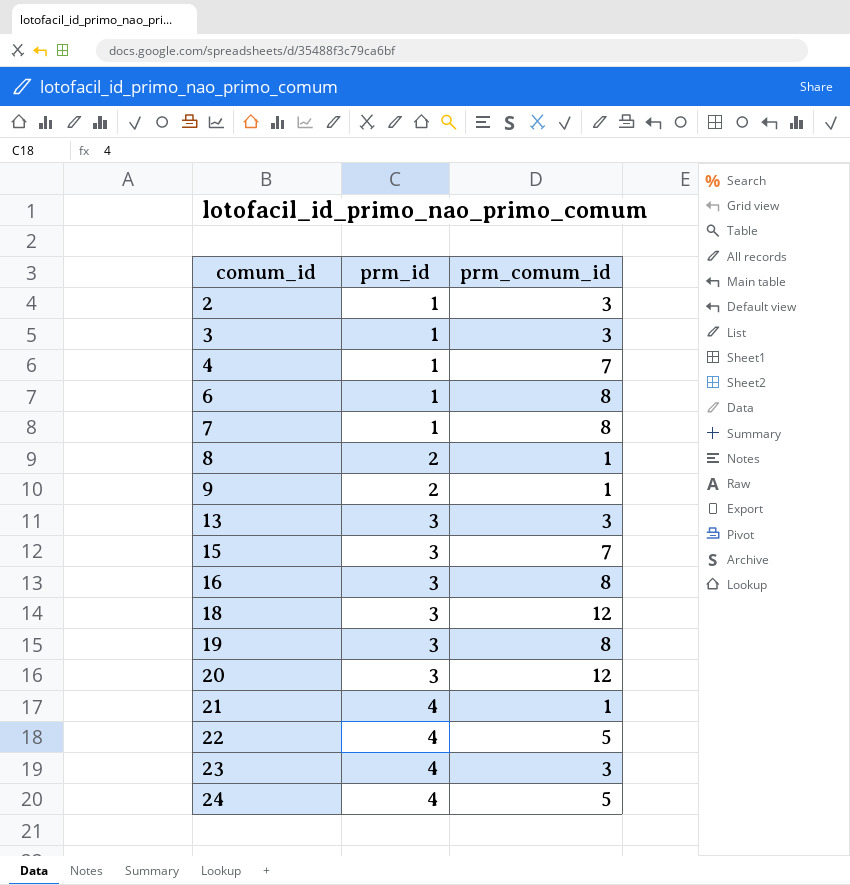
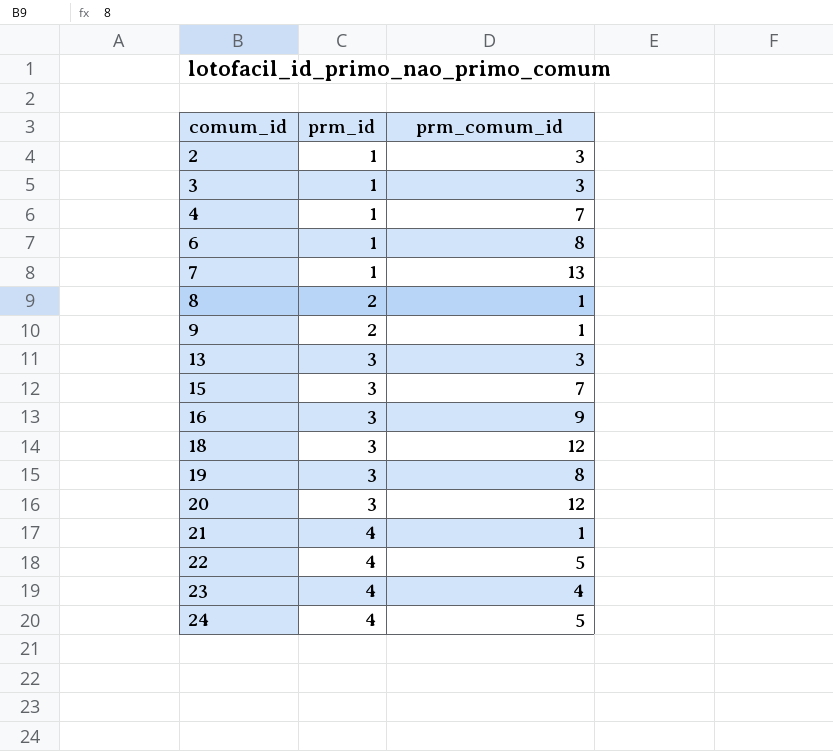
7 | prm_comum_id: 8 -> 13
16 | prm_comum_id: 8 -> 9
23 | prm_comum_id: 3 -> 4

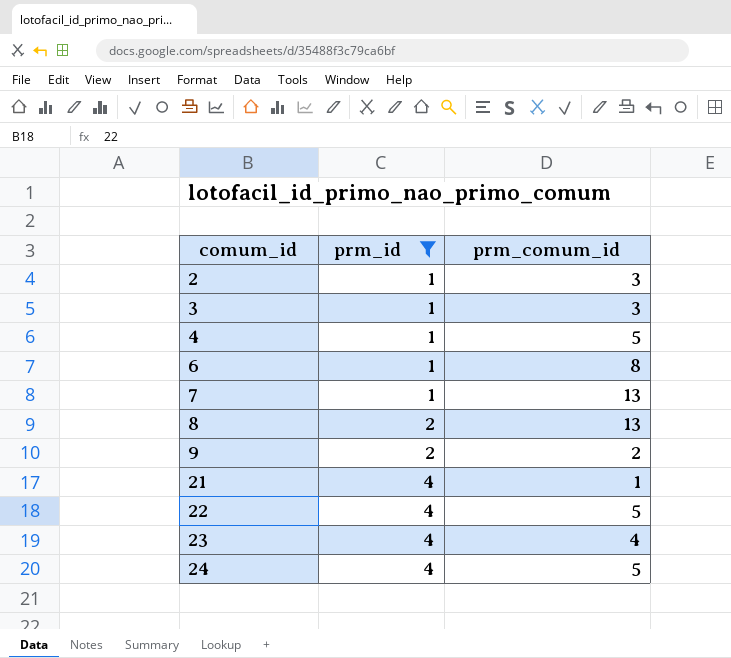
filter: none -> prm_id != 3
4 | prm_comum_id: 7 -> 5
8 | prm_comum_id: 1 -> 13
9 | prm_comum_id: 1 -> 2

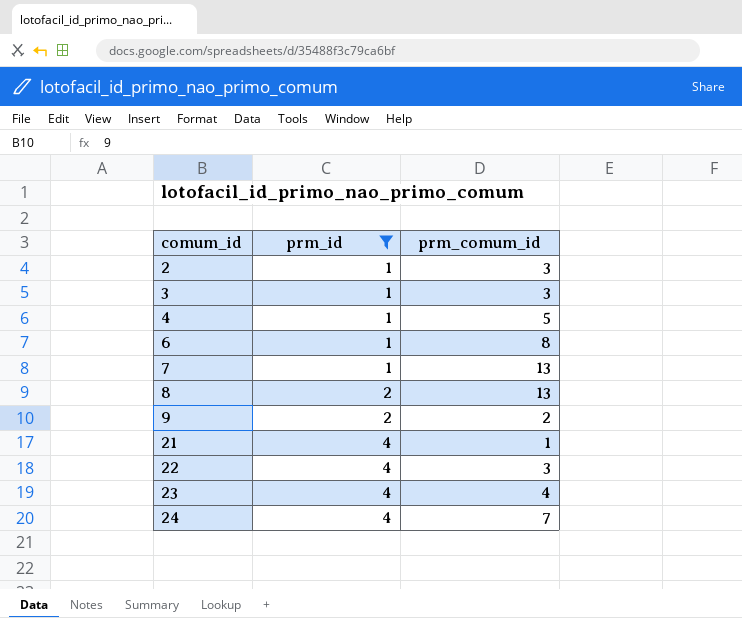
22 | prm_comum_id: 5 -> 3
24 | prm_comum_id: 5 -> 7

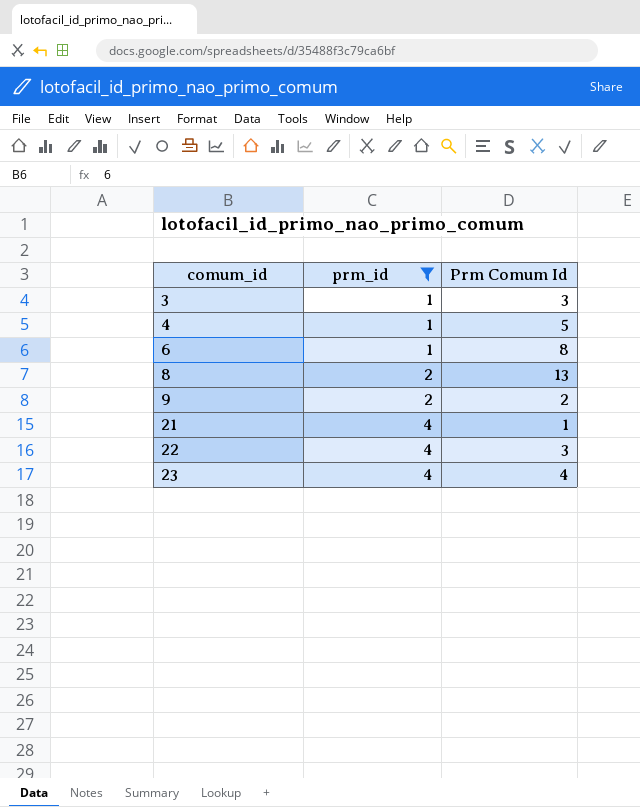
column name: prm_comum_id -> Prm Comum Id
row 2: 1 | 3 -> none
row 7: 1 | 13 -> none
row 24: 4 | 7 -> none

